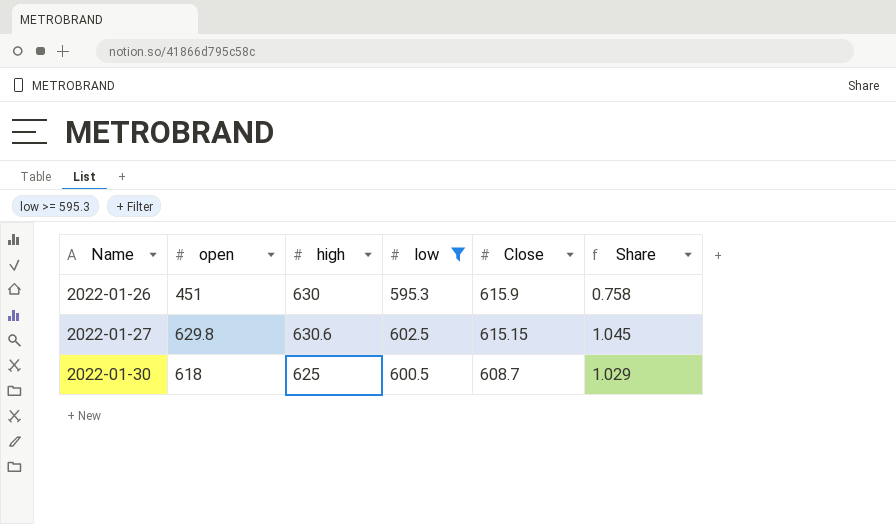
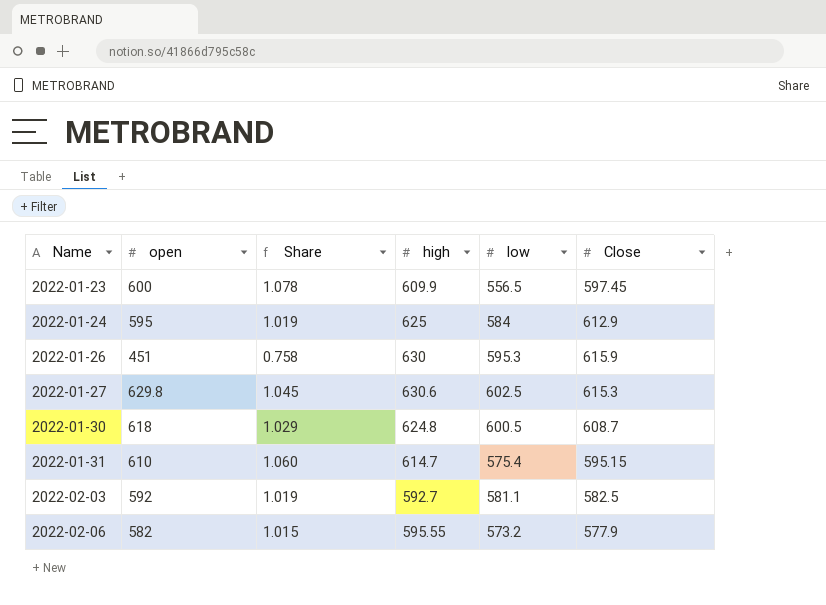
filter: low >= 595.3 -> none
column Share | position: 6 -> 3
2022-01-27 | Close: 615.15 -> 615.3
2022-01-30 | high: 625 -> 624.8

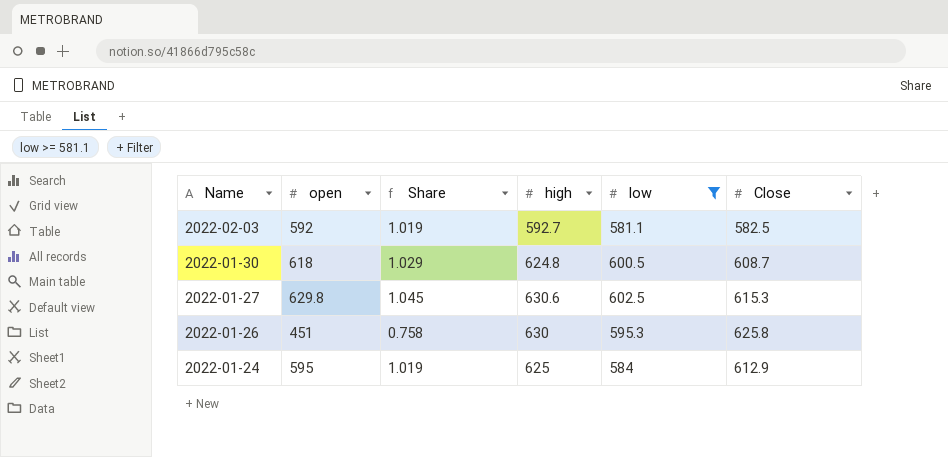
filter: none -> low >= 581.1
row order: Name ascending -> Name descending
2022-01-26 | Close: 615.9 -> 625.8

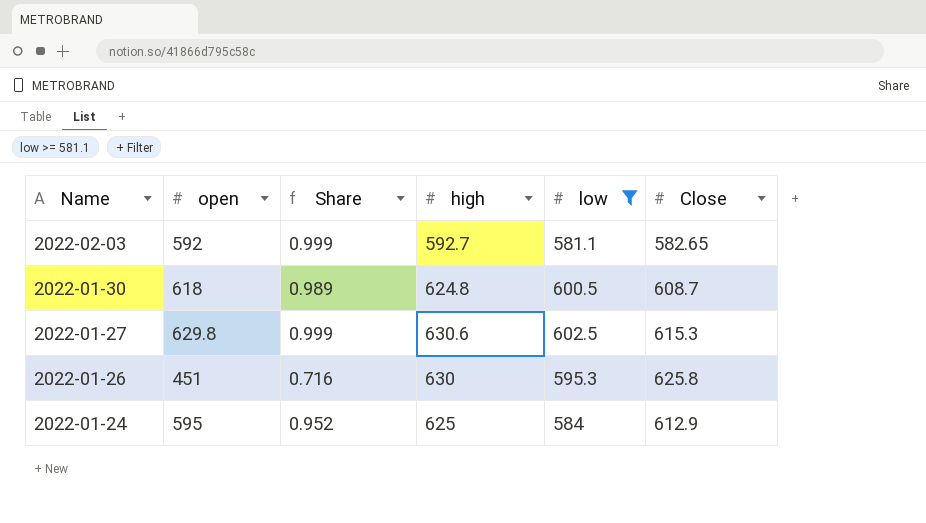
column Share | formula: [open] / [low] -> [open] / [high]
2022-02-03 | Close: 582.5 -> 582.65

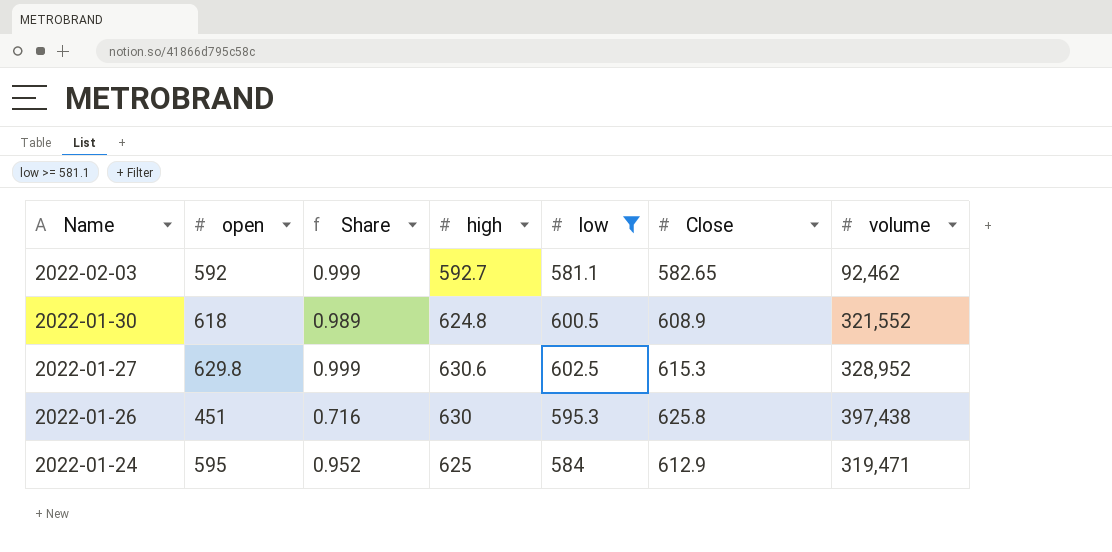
column volume | position: none -> 7
2022-01-30 | Close: 608.7 -> 608.9

